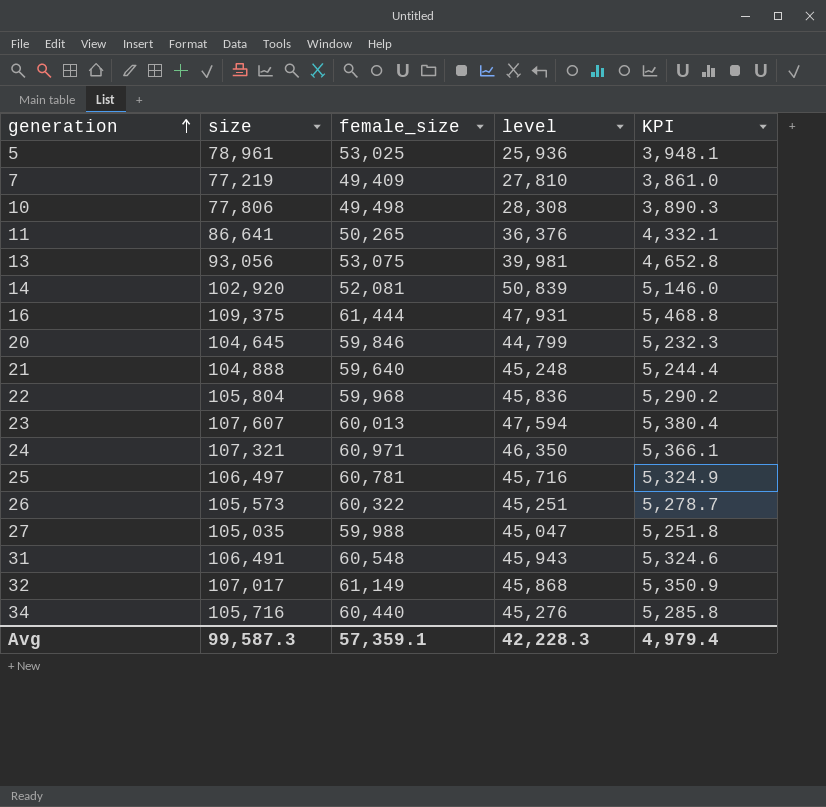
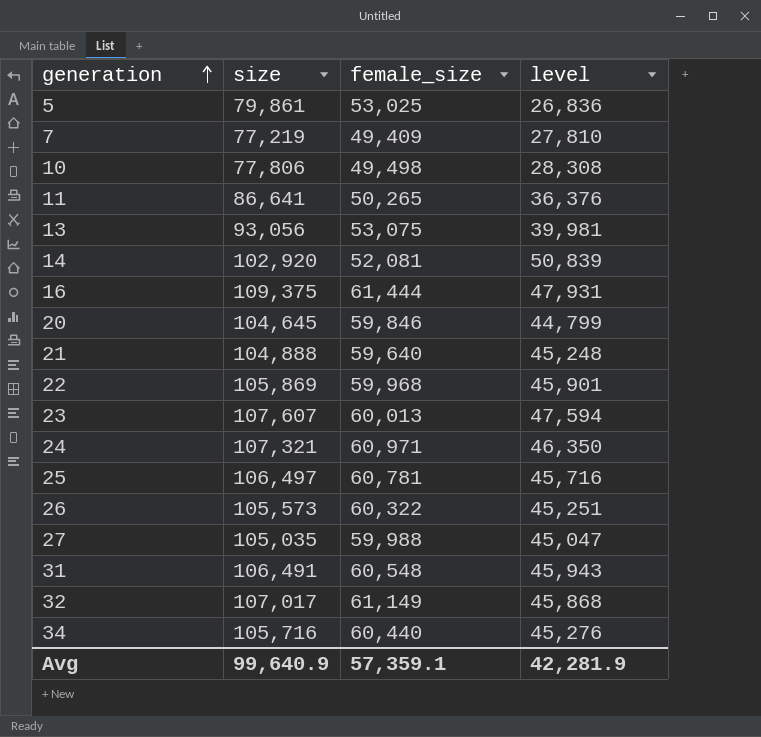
column KPI | formula: [size] * 0.05 -> none
5 | size: 78,961 -> 79,861
5 | level: 25,936 -> 26,836
22 | size: 105,804 -> 105,869
22 | level: 45,836 -> 45,901
Avg | size: 99,587.3 -> 99,640.9
Avg | level: 42,228.3 -> 42,281.9

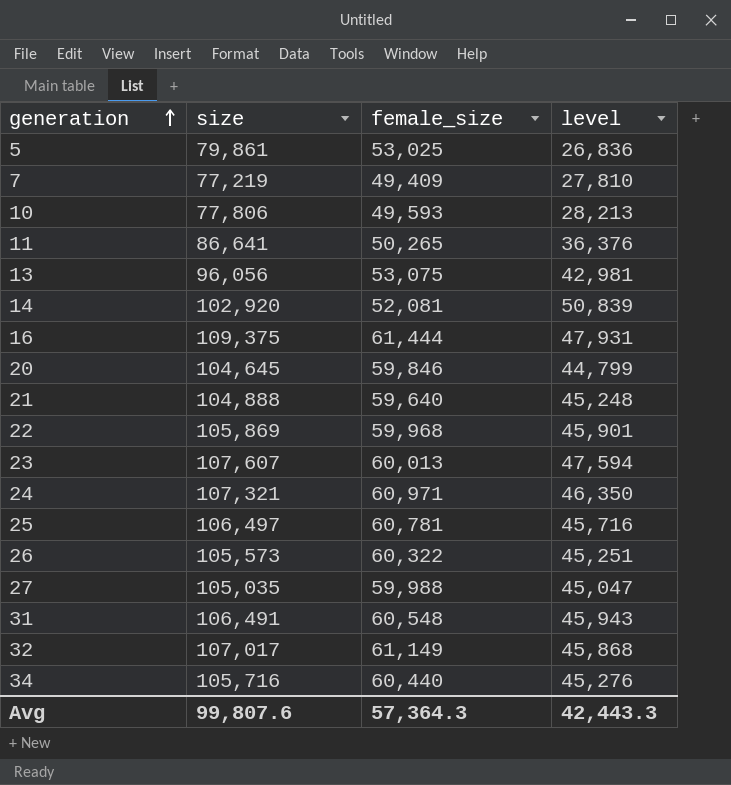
10 | female_size: 49,498 -> 49,593
10 | level: 28,308 -> 28,213
13 | size: 93,056 -> 96,056
13 | level: 39,981 -> 42,981
Avg | size: 99,640.9 -> 99,807.6
Avg | female_size: 57,359.1 -> 57,364.3
Avg | level: 42,281.9 -> 42,443.3

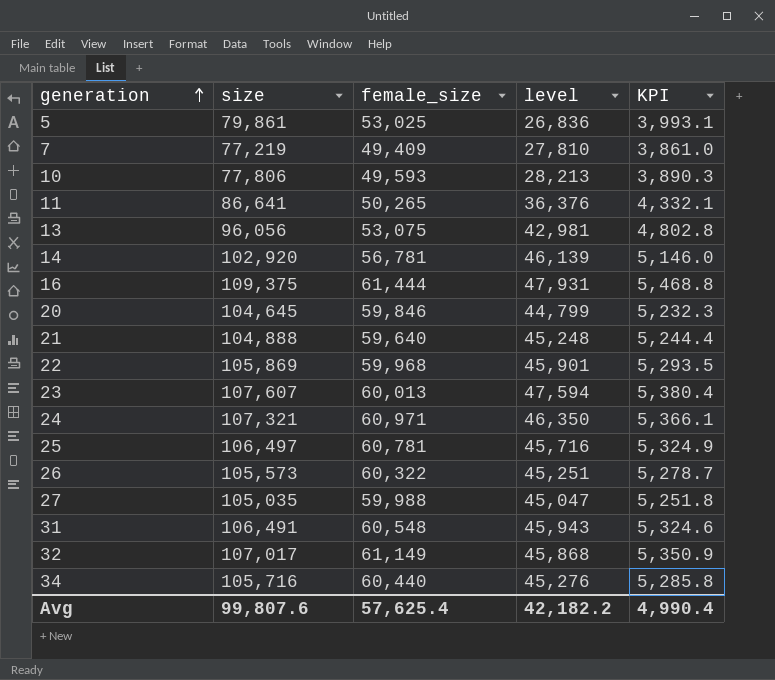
column KPI | formula: none -> [size] * 0.05
14 | female_size: 52,081 -> 56,781
14 | level: 50,839 -> 46,139
Avg | female_size: 57,364.3 -> 57,625.4
Avg | level: 42,443.3 -> 42,182.2

